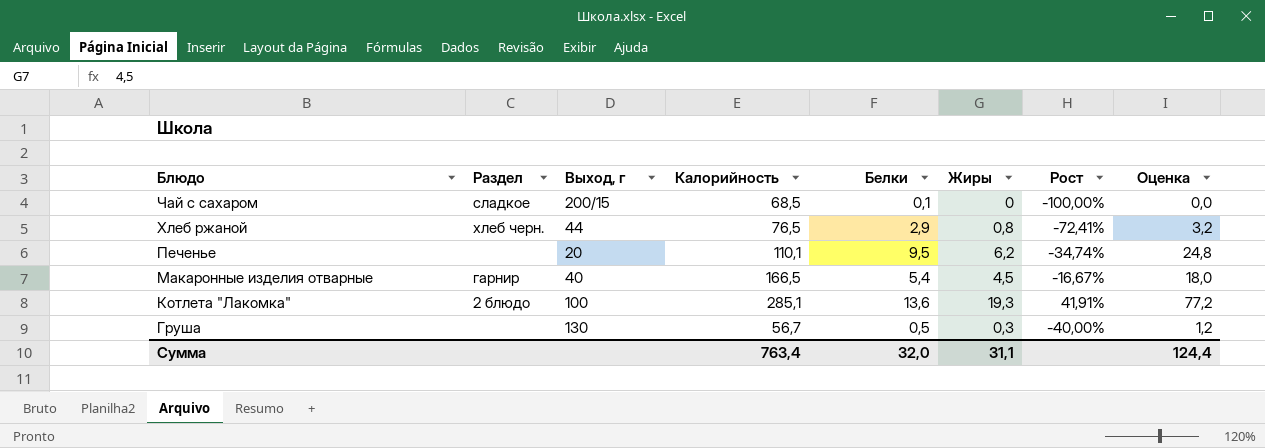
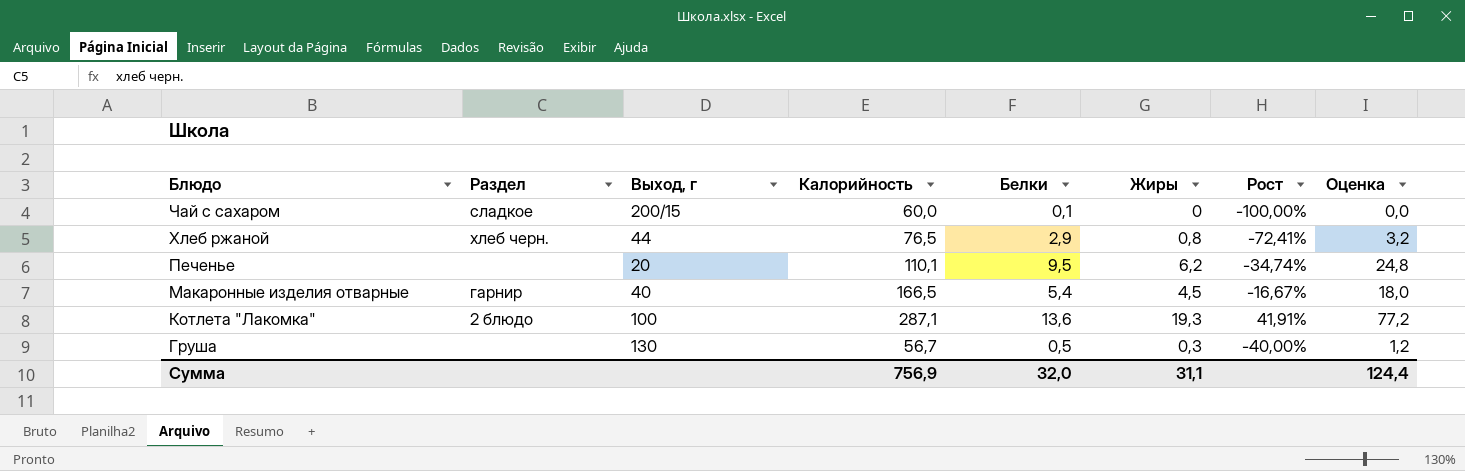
Чай с сахаром | Калорийность: 68,5 -> 60,0
Котлета "Лакомка" | Калорийность: 285,1 -> 287,1
Сумма | Калорийность: 763,4 -> 756,9

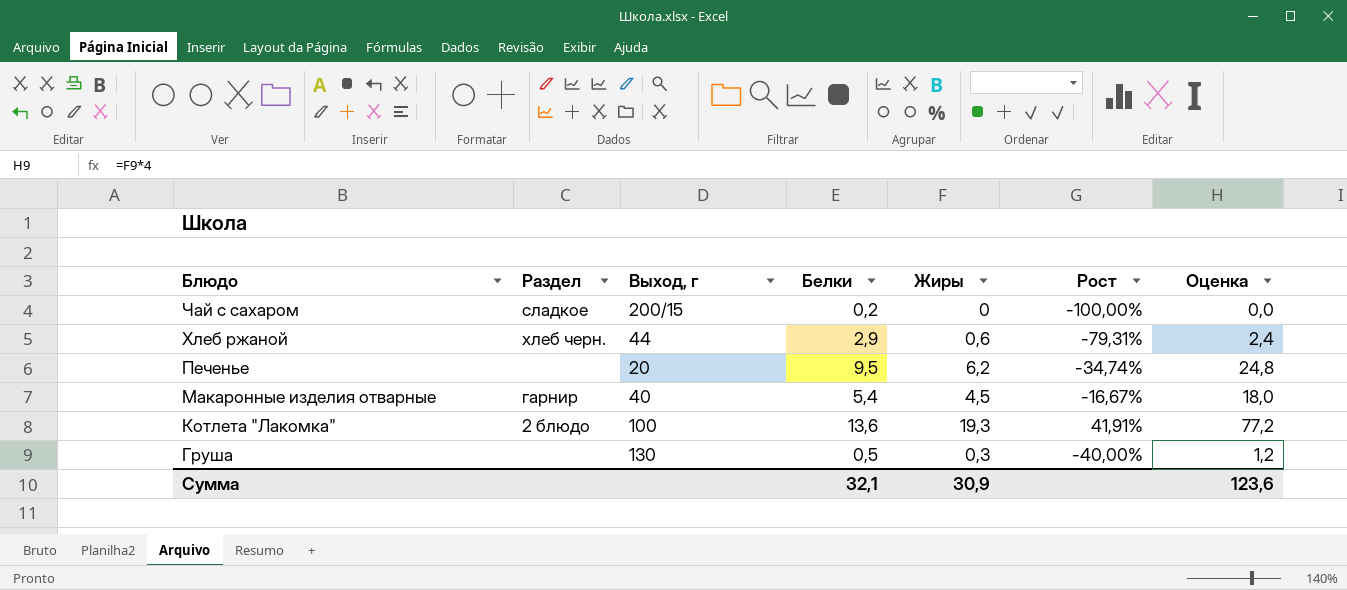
column Калорийность | position: 4 -> none
Чай с сахаром | Белки: 0,1 -> 0,2
Хлеб ржаной | Жиры: 0,8 -> 0,6
Хлеб ржаной | Рост: -72,41% -> -79,31%
Хлеб ржаной | Оценка: 3,2 -> 2,4
Сумма | Белки: 32,0 -> 32,1
Сумма | Жиры: 31,1 -> 30,9
Сумма | Оценка: 124,4 -> 123,6

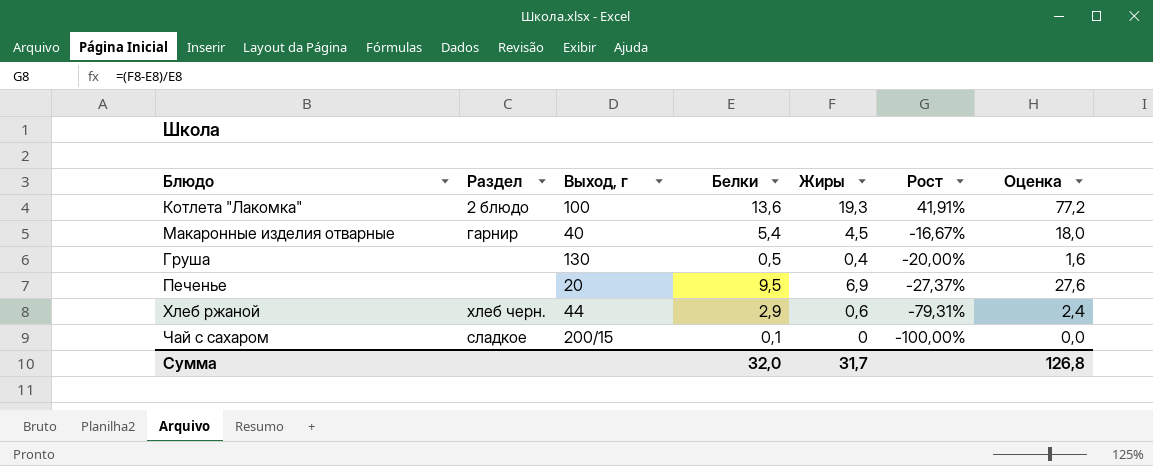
row order: Блюдо descending -> Рост descending
Груша | Жиры: 0,3 -> 0,4
Груша | Рост: -40,00% -> -20,00%
Груша | Оценка: 1,2 -> 1,6
Печенье | Жиры: 6,2 -> 6,9
Печенье | Рост: -34,74% -> -27,37%
Печенье | Оценка: 24,8 -> 27,6
Чай с сахаром | Белки: 0,2 -> 0,1
Сумма | Белки: 32,1 -> 32,0
Сумма | Жиры: 30,9 -> 31,7
Сумма | Оценка: 123,6 -> 126,8

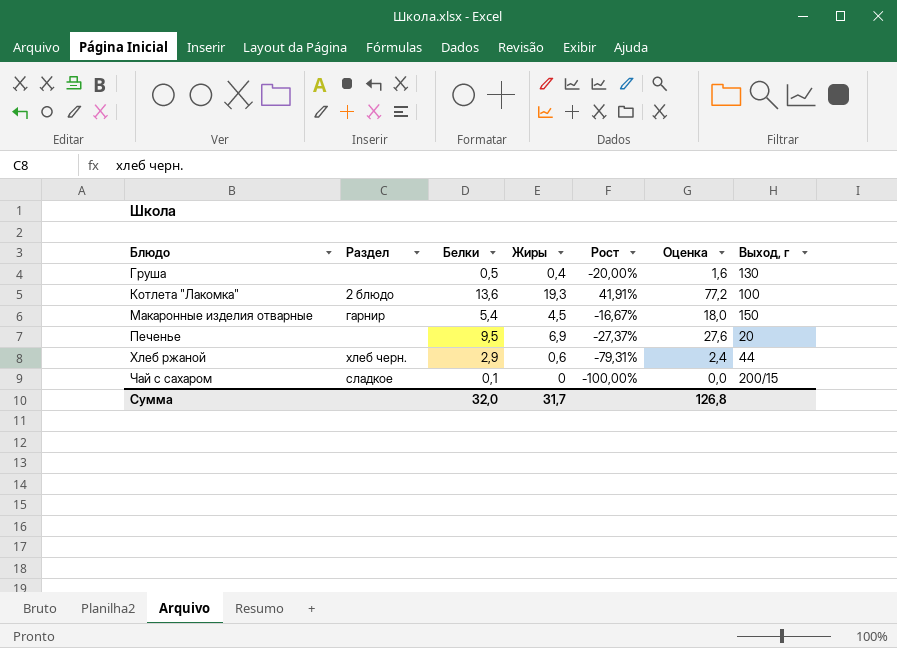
row order: Рост descending -> Блюдо ascending
column Выход, г | position: 3 -> 7
Макаронные изделия отварные | Выход, г: 40 -> 150

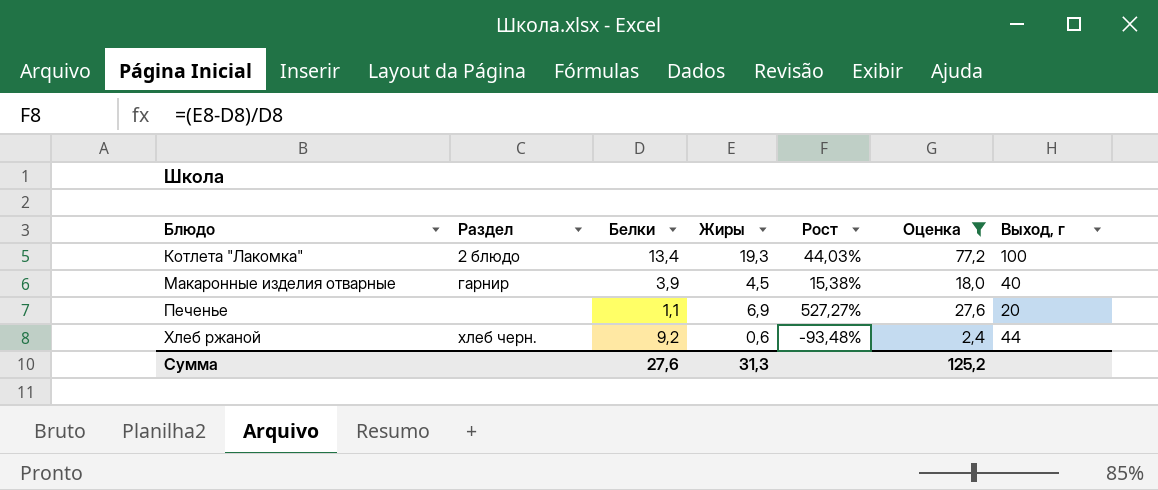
filter: none -> Оценка >= 2,4
Котлета "Лакомка" | Белки: 13,6 -> 13,4
Котлета "Лакомка" | Рост: 41,91% -> 44,03%
Макаронные изделия отварные | Белки: 5,4 -> 3,9
Макаронные изделия отварные | Рост: -16,67% -> 15,38%
Макаронные изделия отварные | Выход, г: 150 -> 40
Печенье | Белки: 9,5 -> 1,1
Печенье | Рост: -27,37% -> 527,27%
Хлеб ржаной | Белки: 2,9 -> 9,2
Хлеб ржаной | Рост: -79,31% -> -93,48%
Сумма | Белки: 32,0 -> 27,6
Сумма | Жиры: 31,7 -> 31,3
Сумма | Оценка: 126,8 -> 125,2

